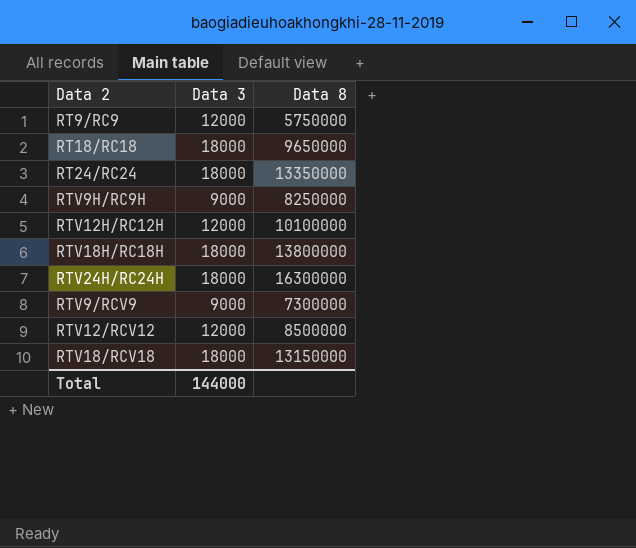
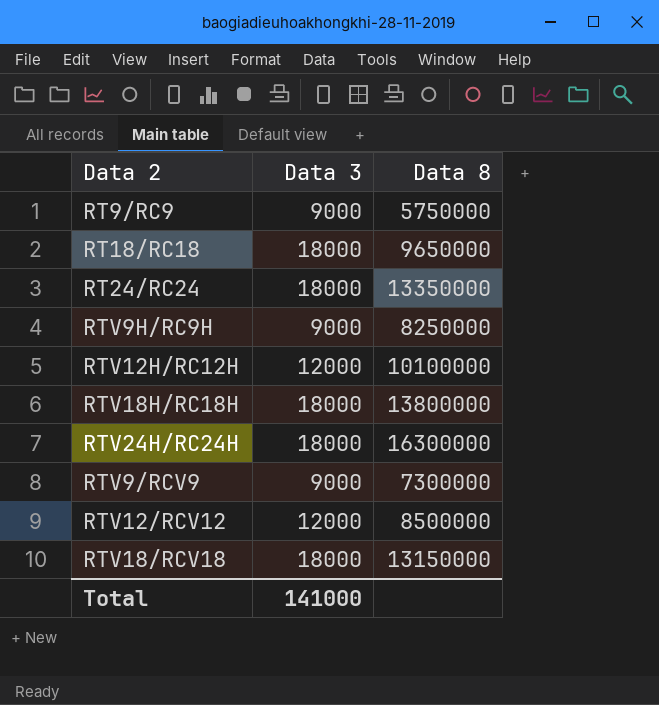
RT9/RC9 | Data 3: 12000 -> 9000
Total | Data 3: 144000 -> 141000

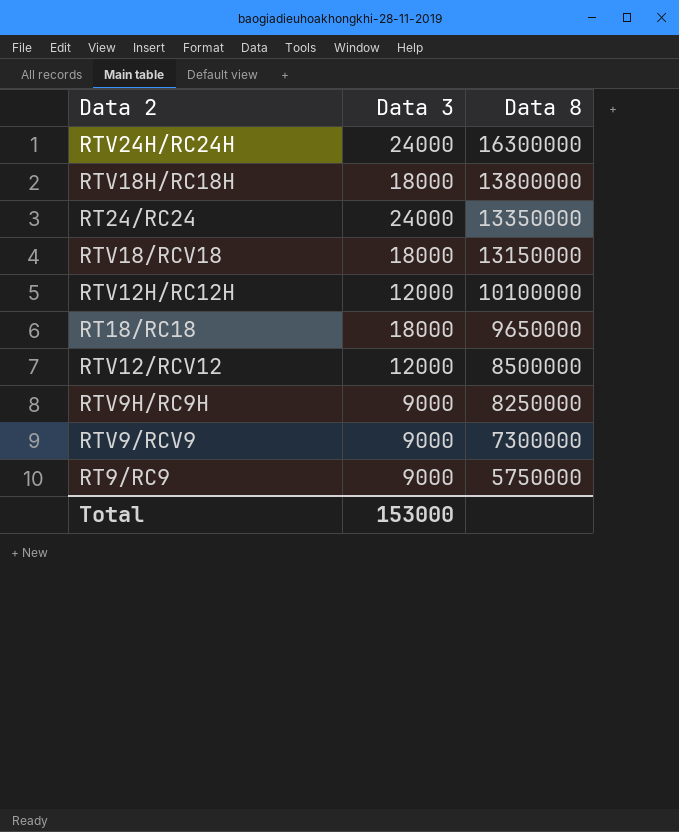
row order: none -> Data 8 descending
RTV24H/RC24H | Data 3: 18000 -> 24000
RT24/RC24 | Data 3: 18000 -> 24000
Total | Data 3: 141000 -> 153000

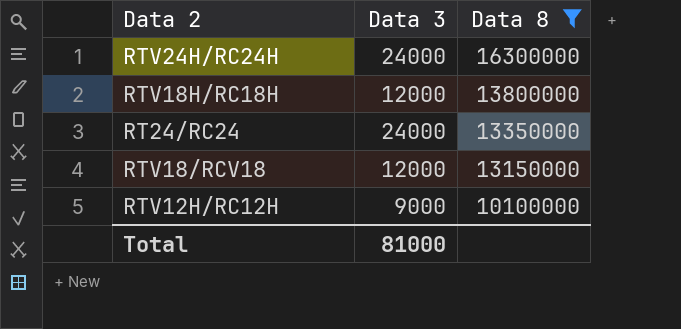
filter: none -> Data 8 >= 10100000
RTV18H/RC18H | Data 3: 18000 -> 12000
RTV18/RCV18 | Data 3: 18000 -> 12000
RTV12H/RC12H | Data 3: 12000 -> 9000
Total | Data 3: 153000 -> 81000

